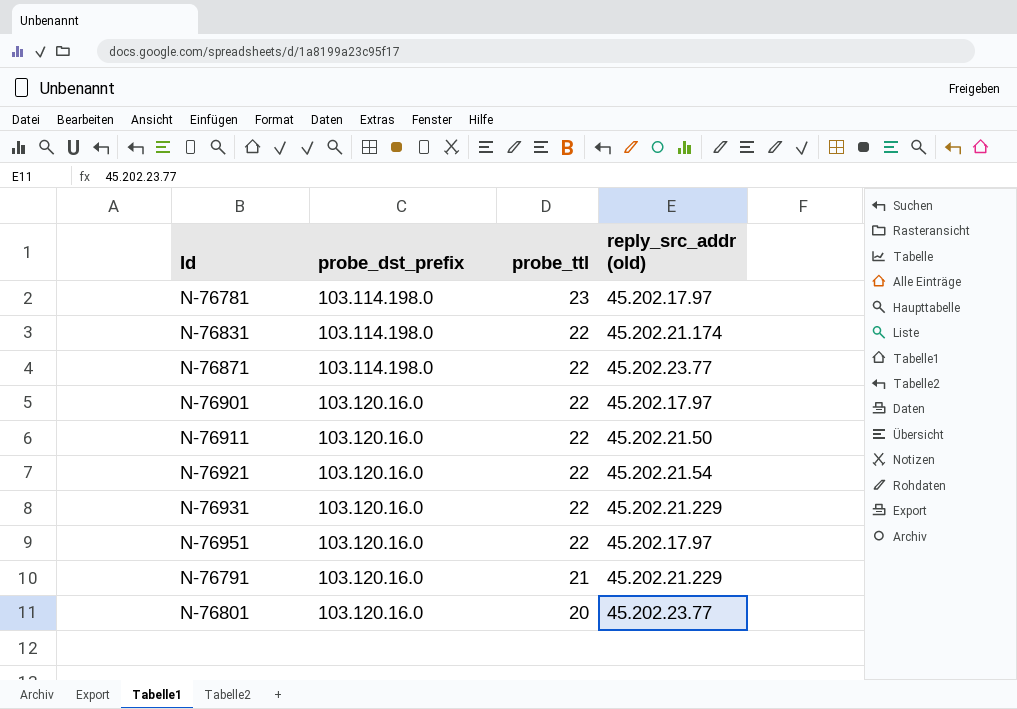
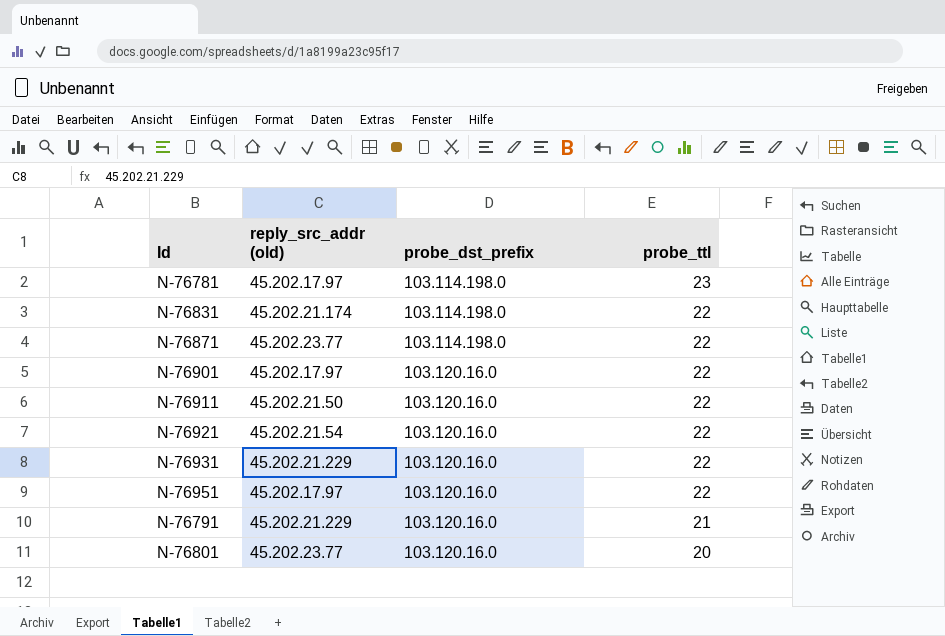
column reply_src_addr (old) | position: 4 -> 2

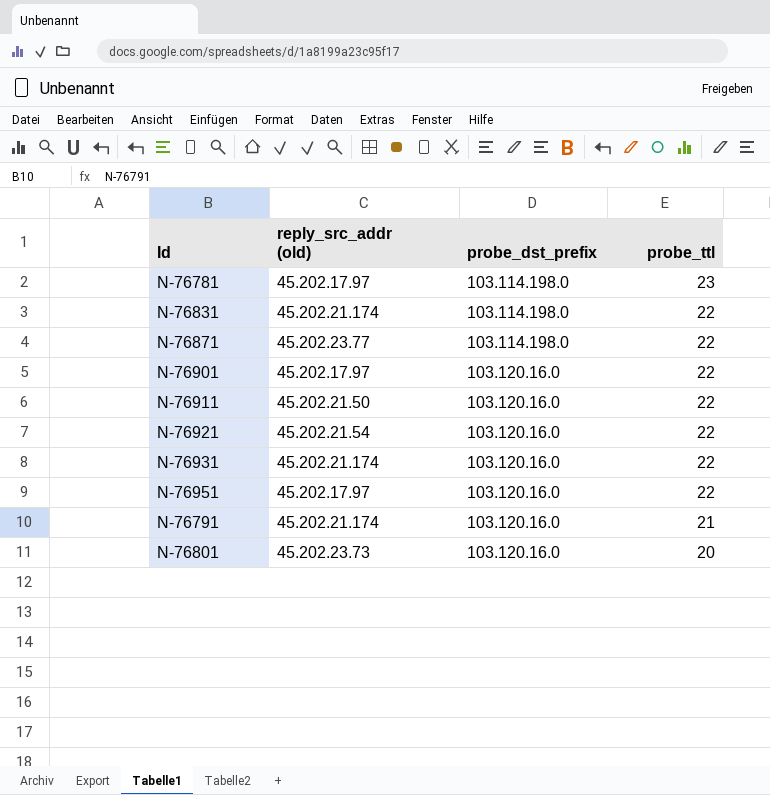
N-76931 | reply_src_addr (old): 45.202.21.229 -> 45.202.21.174
N-76791 | reply_src_addr (old): 45.202.21.229 -> 45.202.21.174
N-76801 | reply_src_addr (old): 45.202.23.77 -> 45.202.23.73

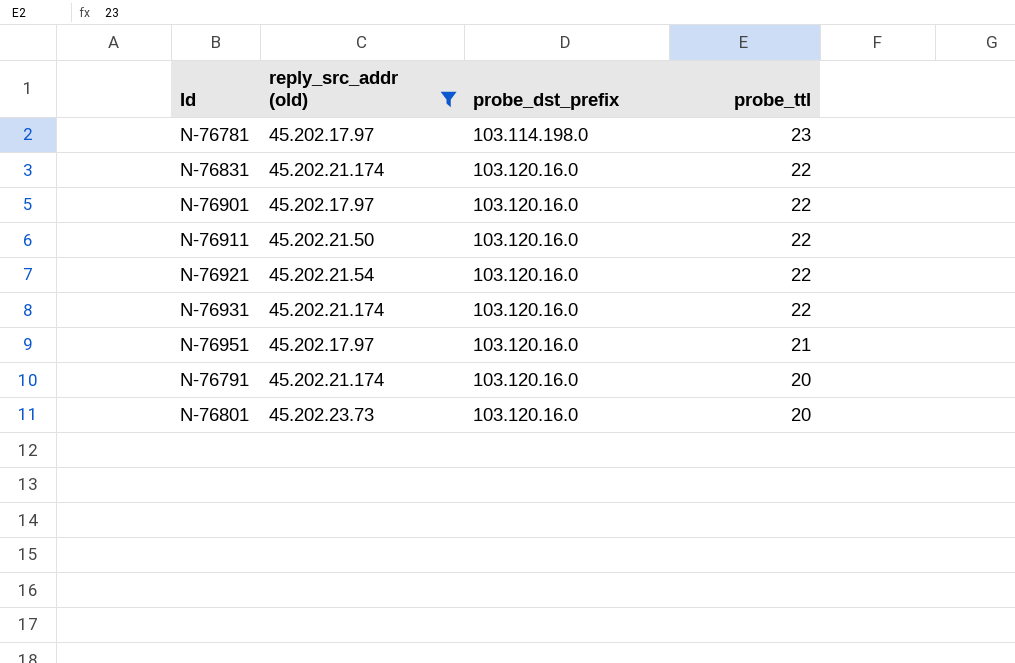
filter: none -> reply_src_addr (old) != 45.202.23.77
N-76831 | probe_dst_prefix: 103.114.198.0 -> 103.120.16.0
N-76951 | probe_ttl: 22 -> 21
N-76791 | probe_ttl: 21 -> 20

